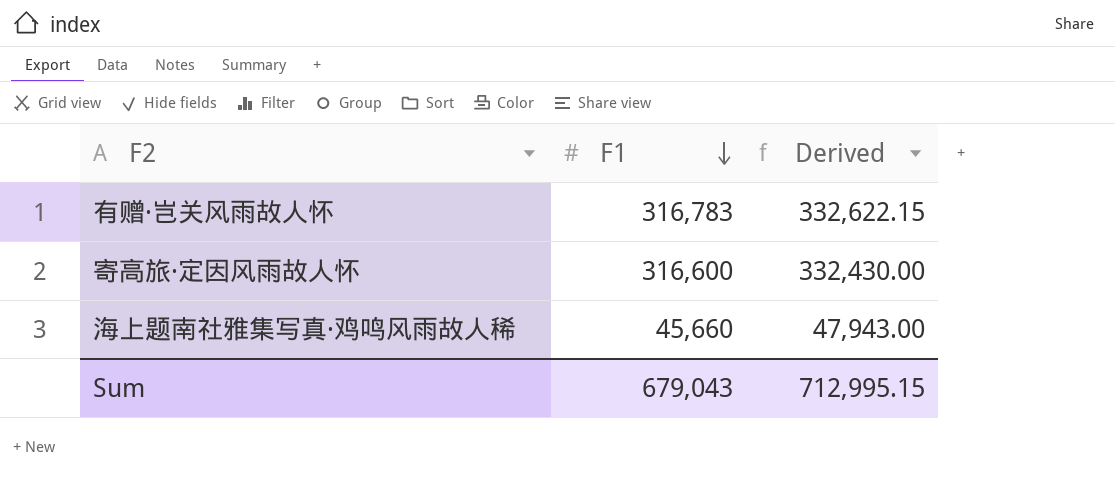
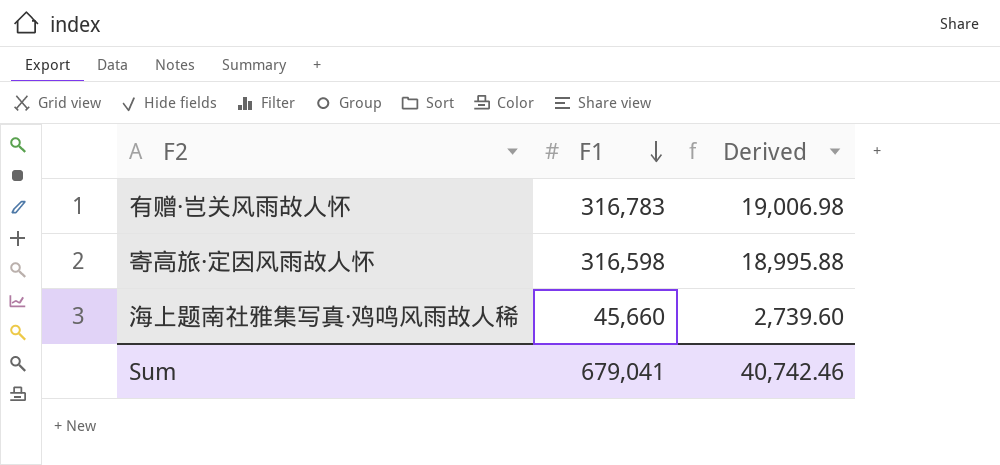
column Derived | formula: [F1] * 1.05 -> [F1] * 0.06
寄高旅·定因风雨故人怀 | F1: 316,600 -> 316,598
Sum | F1: 679,043 -> 679,041
Sum | Derived: 712,995.15 -> 40,742.46

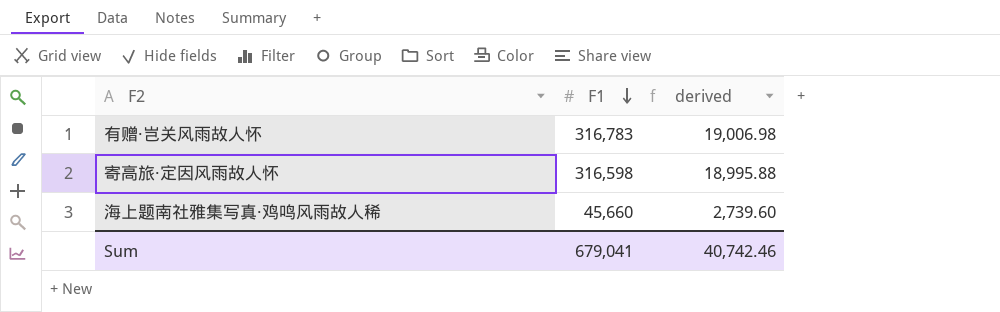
column name: Derived -> derived

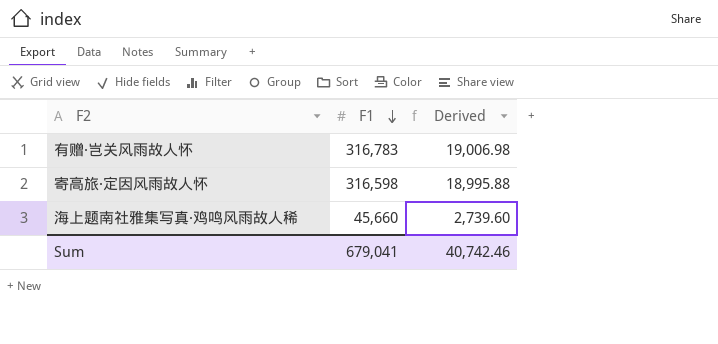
column name: derived -> Derived

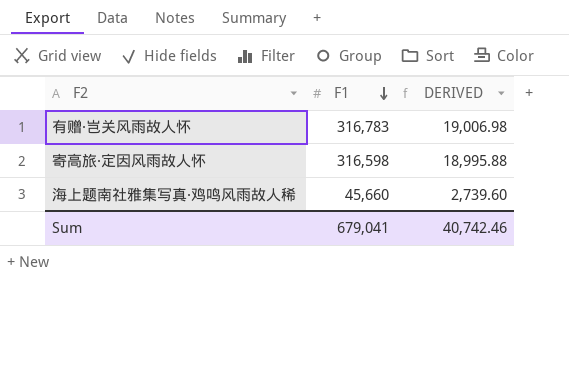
column name: Derived -> DERIVED

